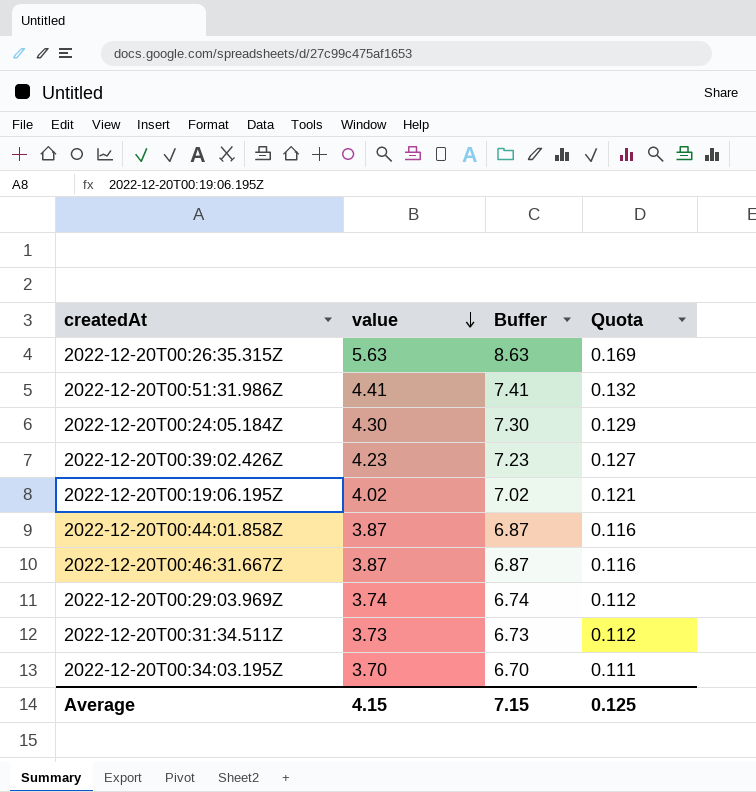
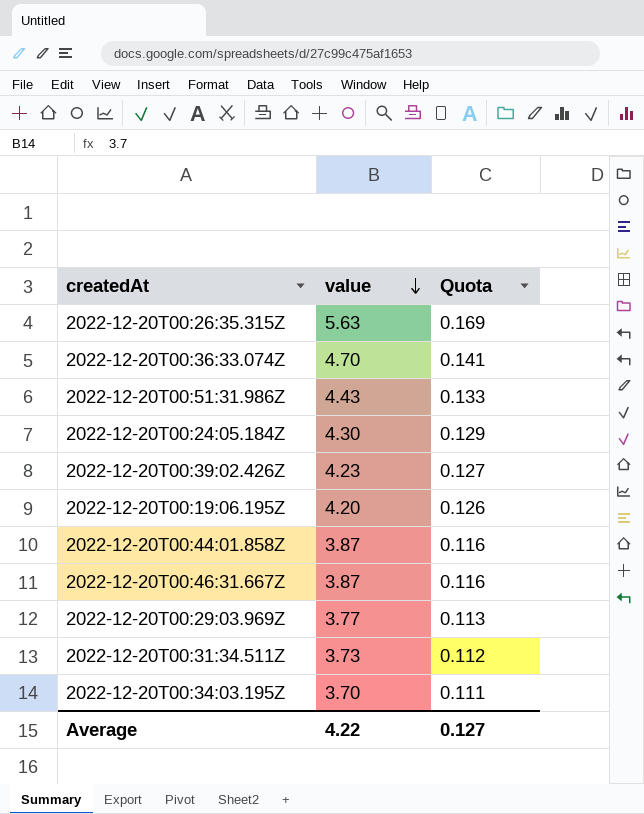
column Buffer | formula: [value] + 3 -> none
row 2022-12-20T00:36:33.074Z: none -> 4.70 | 0.141
2022-12-20T00:51:31.986Z | value: 4.41 -> 4.43
2022-12-20T00:51:31.986Z | Quota: 0.132 -> 0.133
2022-12-20T00:19:06.195Z | value: 4.02 -> 4.20
2022-12-20T00:19:06.195Z | Quota: 0.121 -> 0.126
2022-12-20T00:29:03.969Z | value: 3.74 -> 3.77
2022-12-20T00:29:03.969Z | Quota: 0.112 -> 0.113
Average | value: 4.15 -> 4.22
Average | Quota: 0.125 -> 0.127

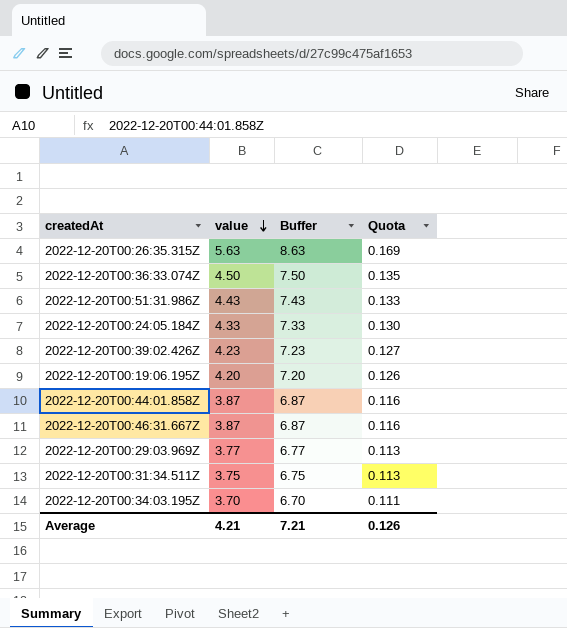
column Buffer | formula: none -> [value] + 3
2022-12-20T00:36:33.074Z | value: 4.70 -> 4.50
2022-12-20T00:36:33.074Z | Quota: 0.141 -> 0.135
2022-12-20T00:24:05.184Z | value: 4.30 -> 4.33
2022-12-20T00:24:05.184Z | Quota: 0.129 -> 0.130
2022-12-20T00:31:34.511Z | value: 3.73 -> 3.75
2022-12-20T00:31:34.511Z | Quota: 0.112 -> 0.113
Average | value: 4.22 -> 4.21
Average | Quota: 0.127 -> 0.126

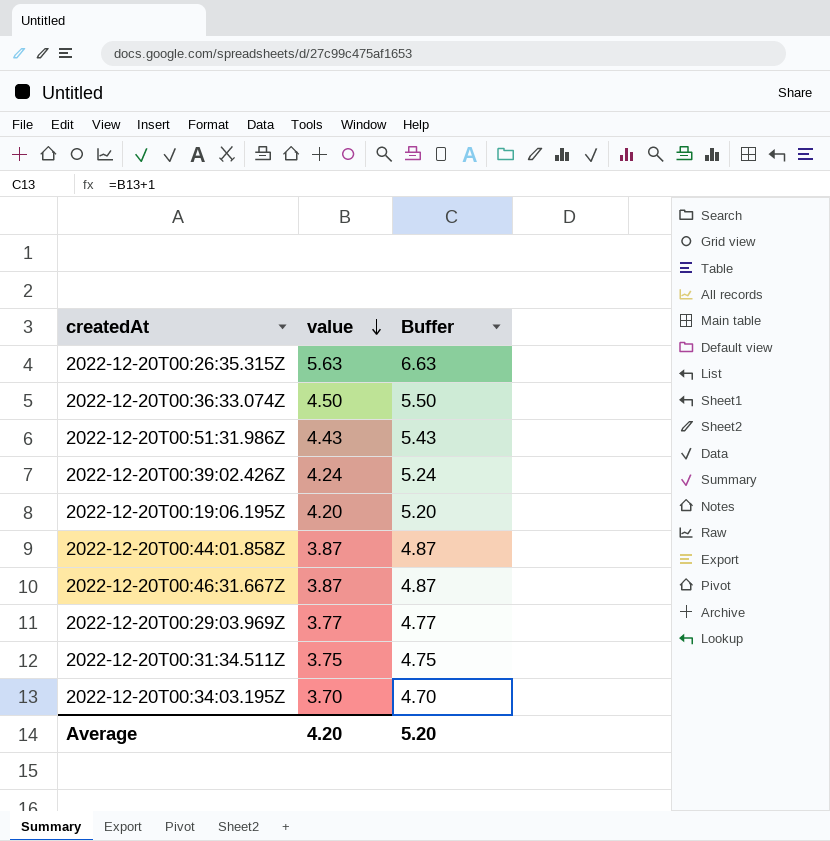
column Quota | formula: [value] * 0.03 -> none
column Buffer | formula: [value] + 3 -> [value] + 1
row 2022-12-20T00:24:05.184Z: 4.33 | 7.33 | 0.130 -> none
2022-12-20T00:39:02.426Z | value: 4.23 -> 4.24
Average | value: 4.21 -> 4.20
Average | Buffer: 7.21 -> 5.20

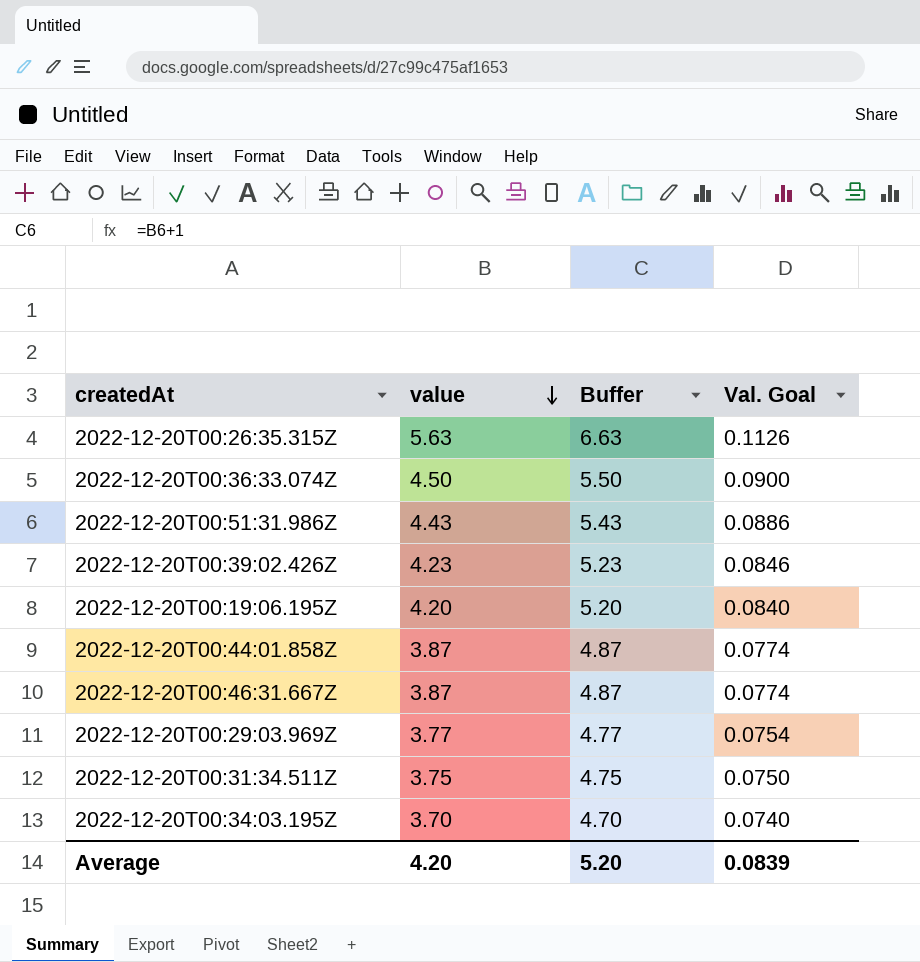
column Val. Goal | formula: none -> [value] * 0.02
2022-12-20T00:39:02.426Z | value: 4.24 -> 4.23
2022-12-20T00:39:02.426Z | Buffer: 5.24 -> 5.23

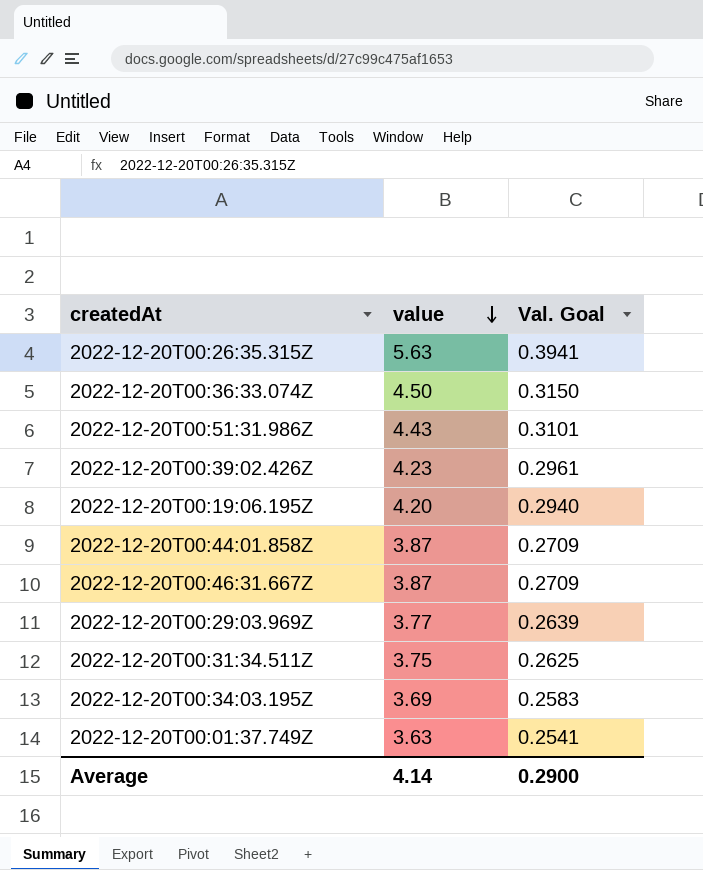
column Buffer | formula: [value] + 1 -> none
column Val. Goal | formula: [value] * 0.02 -> [value] * 0.07
2022-12-20T00:34:03.195Z | value: 3.70 -> 3.69
row 2022-12-20T00:01:37.749Z: none -> 3.63 | 0.2541
Average | value: 4.20 -> 4.14
Average | Val. Goal: 0.0839 -> 0.2900

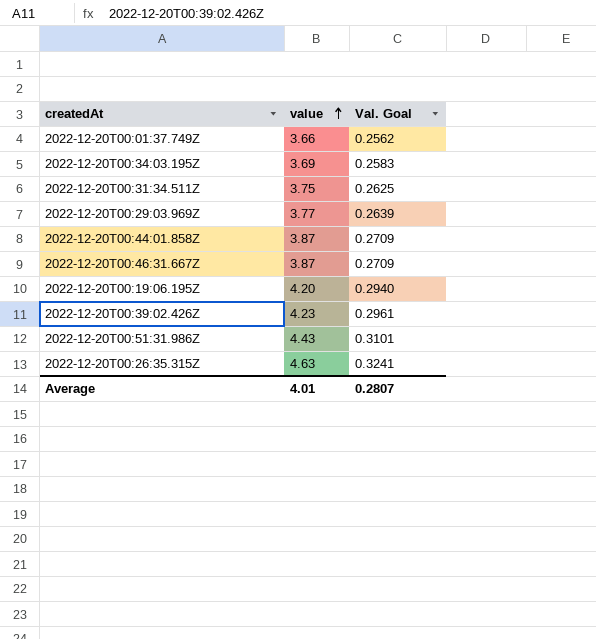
row order: value descending -> value ascending
row 2022-12-20T00:36:33.074Z: 4.50 | 0.3150 -> none
2022-12-20T00:01:37.749Z | value: 3.63 -> 3.66
2022-12-20T00:01:37.749Z | Val. Goal: 0.2541 -> 0.2562
2022-12-20T00:26:35.315Z | value: 5.63 -> 4.63
2022-12-20T00:26:35.315Z | Val. Goal: 0.3941 -> 0.3241
Average | value: 4.14 -> 4.01
Average | Val. Goal: 0.2900 -> 0.2807

